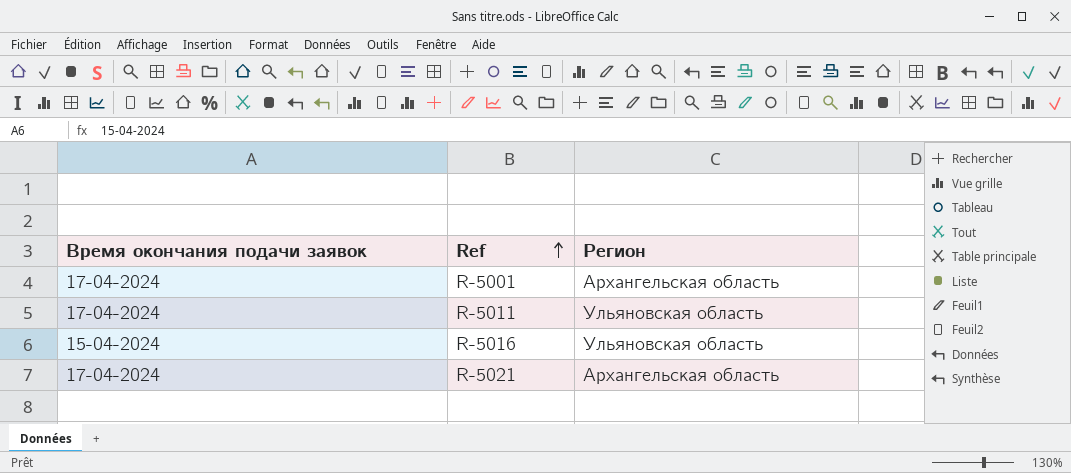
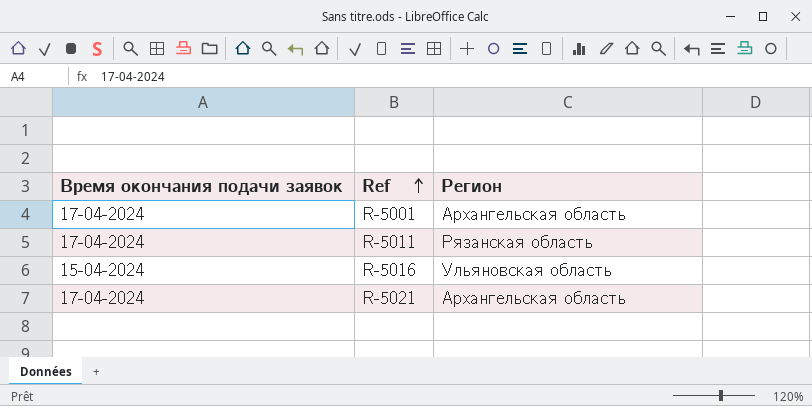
R-5011 | Регион: Ульяновская область -> Рязанская область

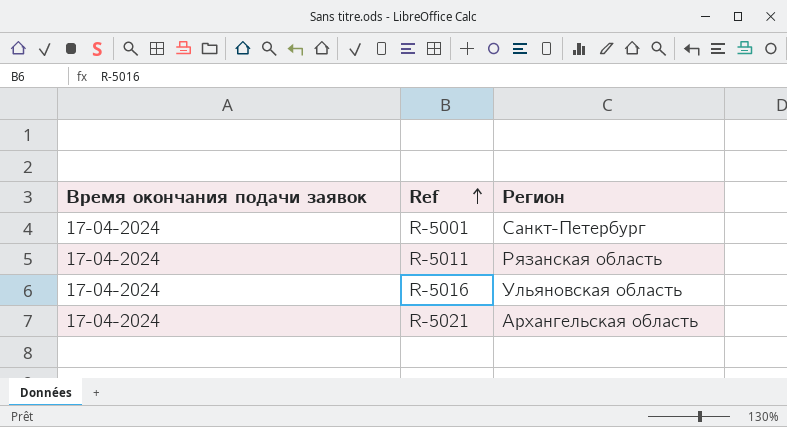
R-5001 | Регион: Архангельская область -> Санкт-Петербург
R-5016 | Время окончания подачи заявок: 15-04-2024 -> 17-04-2024

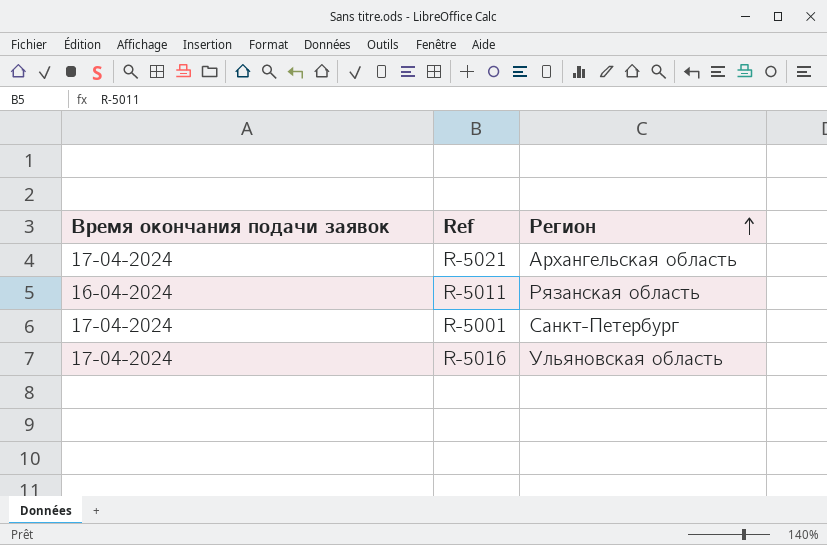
row order: Ref ascending -> Регион ascending
R-5011 | Время окончания подачи заявок: 17-04-2024 -> 16-04-2024

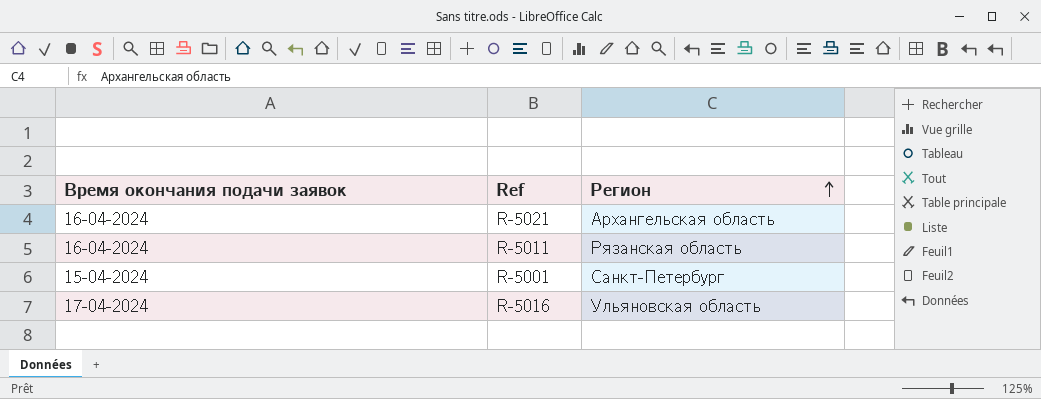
R-5021 | Время окончания подачи заявок: 17-04-2024 -> 16-04-2024
R-5001 | Время окончания подачи заявок: 17-04-2024 -> 15-04-2024

